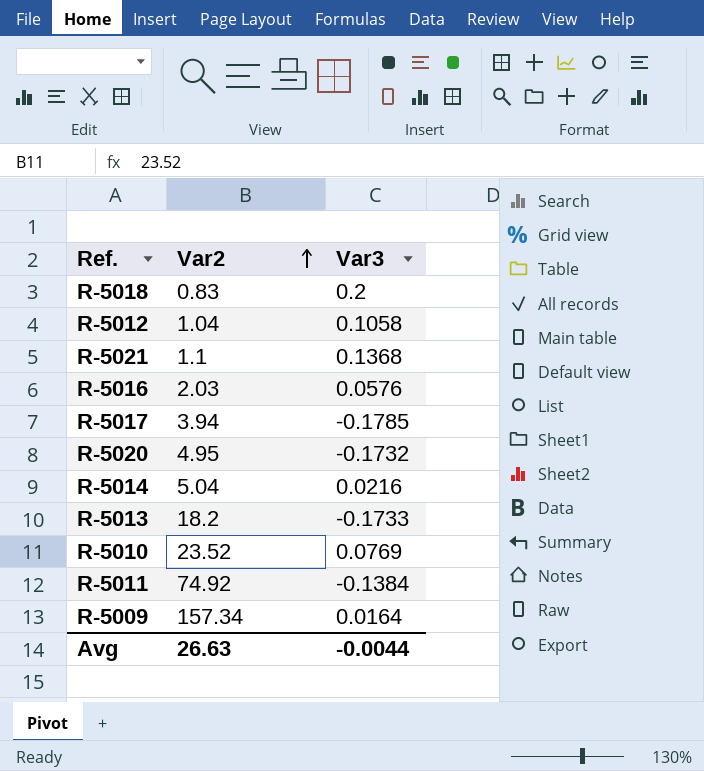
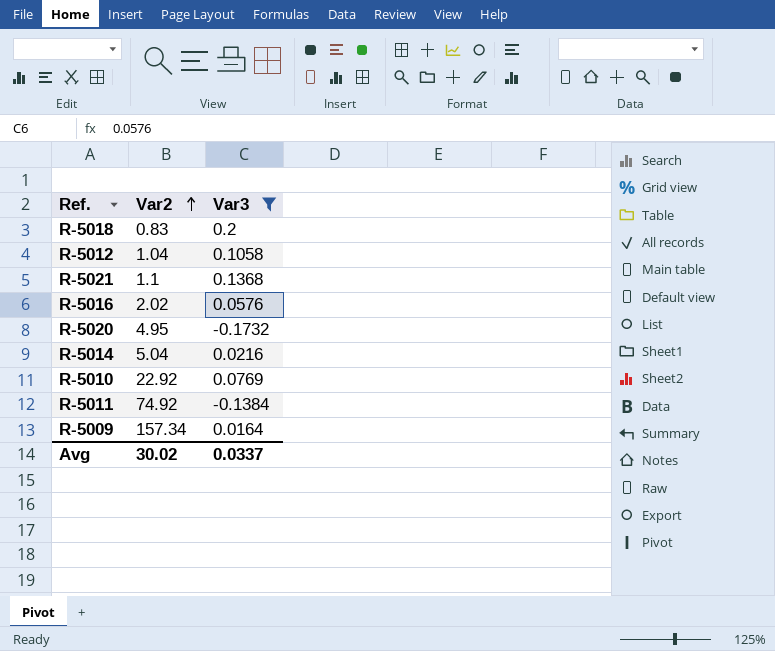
filter: none -> Var3 >= -0.1732
R-5016 | Var2: 2.03 -> 2.02
R-5010 | Var2: 23.52 -> 22.92
Avg | Var2: 26.63 -> 30.02
Avg | Var3: -0.0044 -> 0.0337

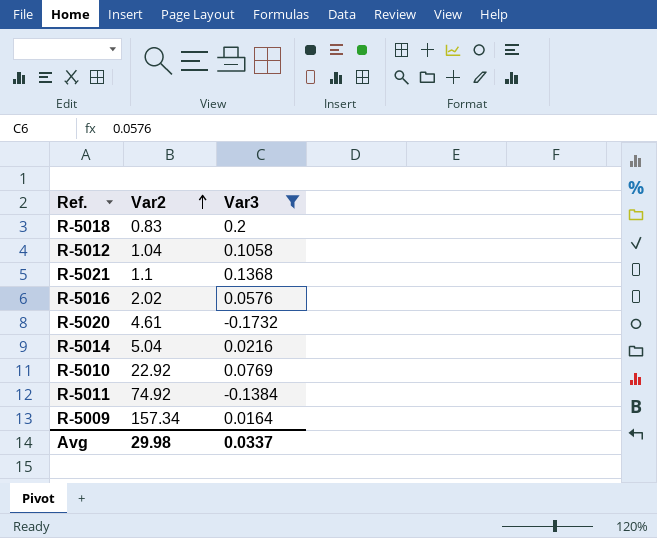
R-5020 | Var2: 4.95 -> 4.61
Avg | Var2: 30.02 -> 29.98

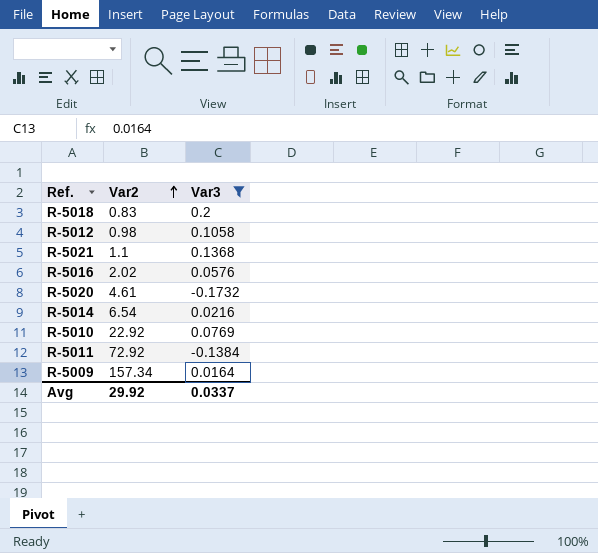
R-5012 | Var2: 1.04 -> 0.98
R-5014 | Var2: 5.04 -> 6.54
R-5011 | Var2: 74.92 -> 72.92
Avg | Var2: 29.98 -> 29.92

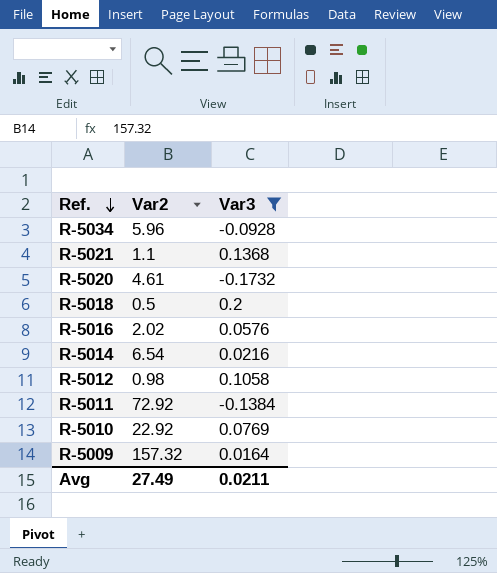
row order: Var2 ascending -> Ref. descending
row R-5034: none -> 5.96 | -0.0928
R-5018 | Var2: 0.83 -> 0.5
R-5009 | Var2: 157.34 -> 157.32
Avg | Var2: 29.92 -> 27.49
Avg | Var3: 0.0337 -> 0.0211

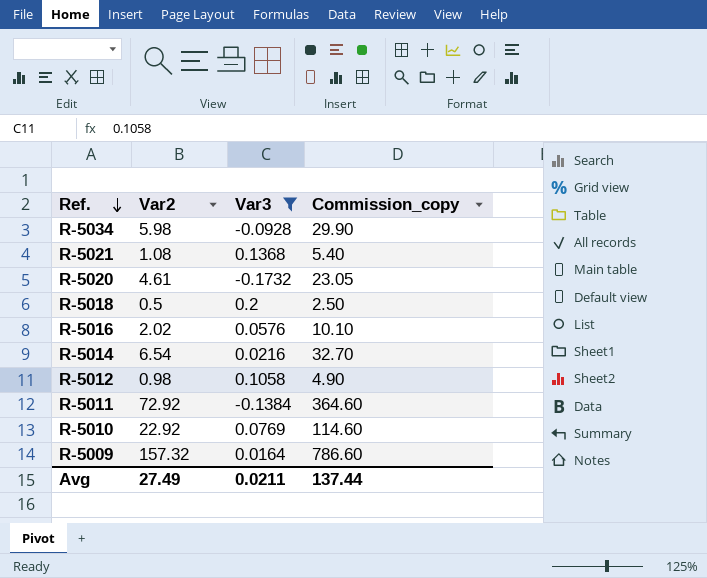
column Commission_copy | formula: none -> [Var2] * 5
R-5034 | Var2: 5.96 -> 5.98
R-5021 | Var2: 1.1 -> 1.08

